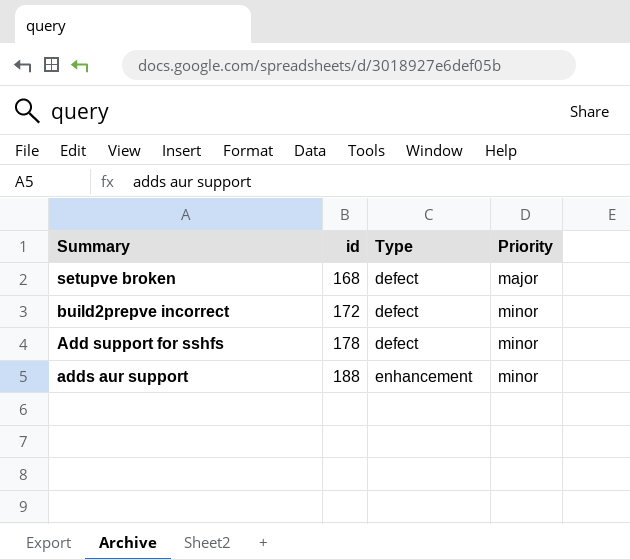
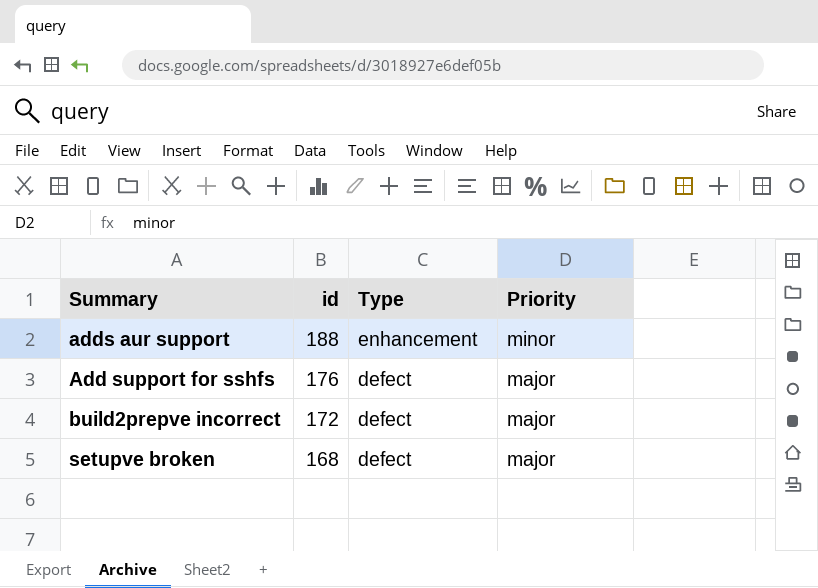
row order: id ascending -> id descending
Add support for sshfs | id: 178 -> 176
Add support for sshfs | Priority: minor -> major
build2prepve incorrect | Priority: minor -> major

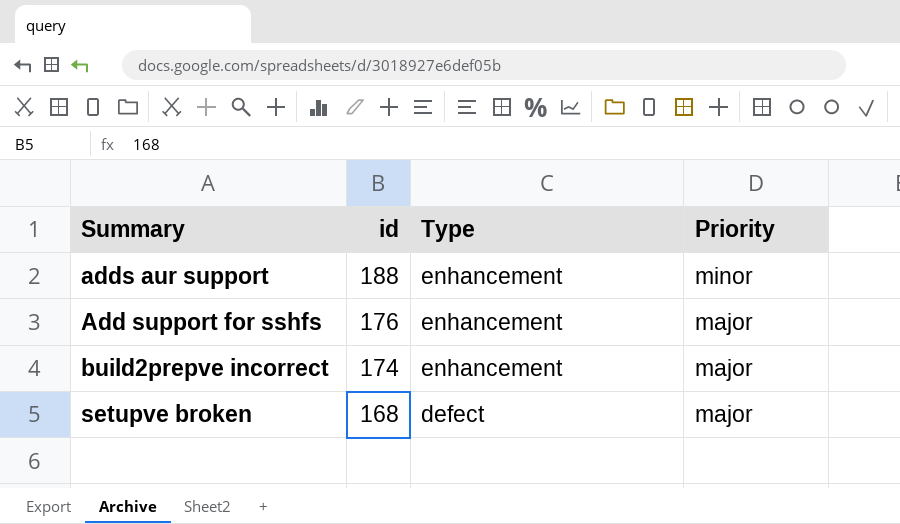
Add support for sshfs | Type: defect -> enhancement
build2prepve incorrect | id: 172 -> 174
build2prepve incorrect | Type: defect -> enhancement

